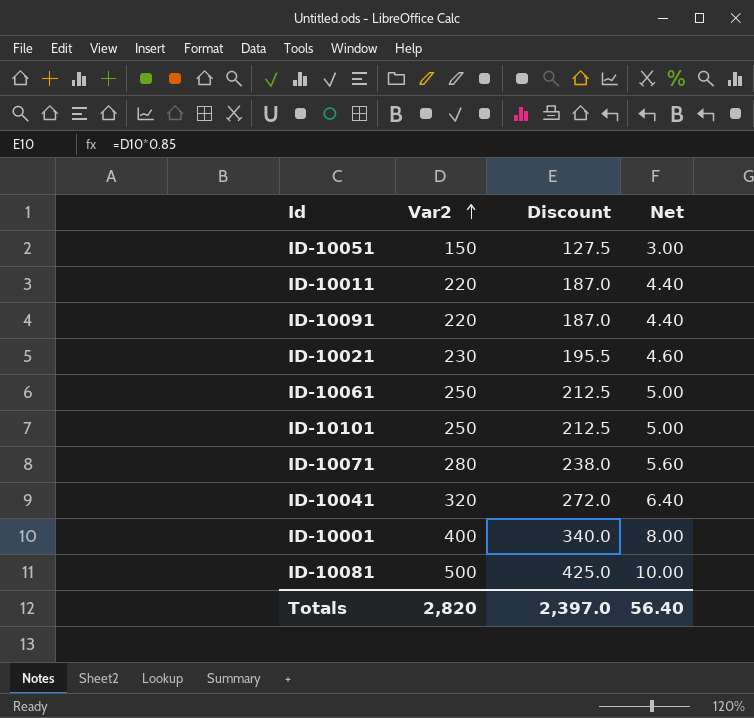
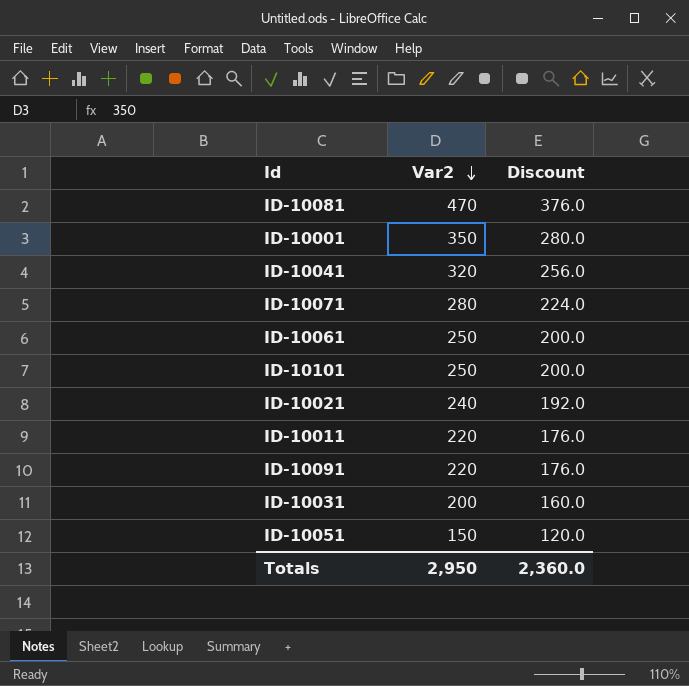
row order: Var2 ascending -> Var2 descending
column Net | formula: [Var2] * 0.02 -> none
column Discount | formula: [Var2] * 0.85 -> [Var2] * 0.8
ID-10081 | Var2: 500 -> 470
ID-10001 | Var2: 400 -> 350
ID-10021 | Var2: 230 -> 240
row ID-10031: none -> 200 | 160.0
Totals | Var2: 2,820 -> 2,950
Totals | Discount: 2,397.0 -> 2,360.0

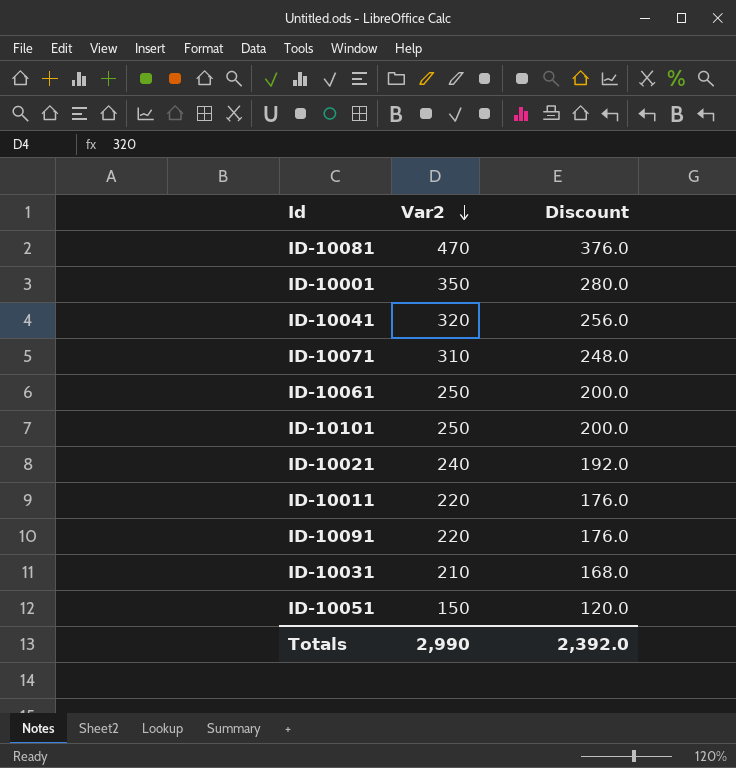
ID-10071 | Var2: 280 -> 310
ID-10071 | Discount: 224.0 -> 248.0
ID-10031 | Var2: 200 -> 210
ID-10031 | Discount: 160.0 -> 168.0
Totals | Var2: 2,950 -> 2,990
Totals | Discount: 2,360.0 -> 2,392.0

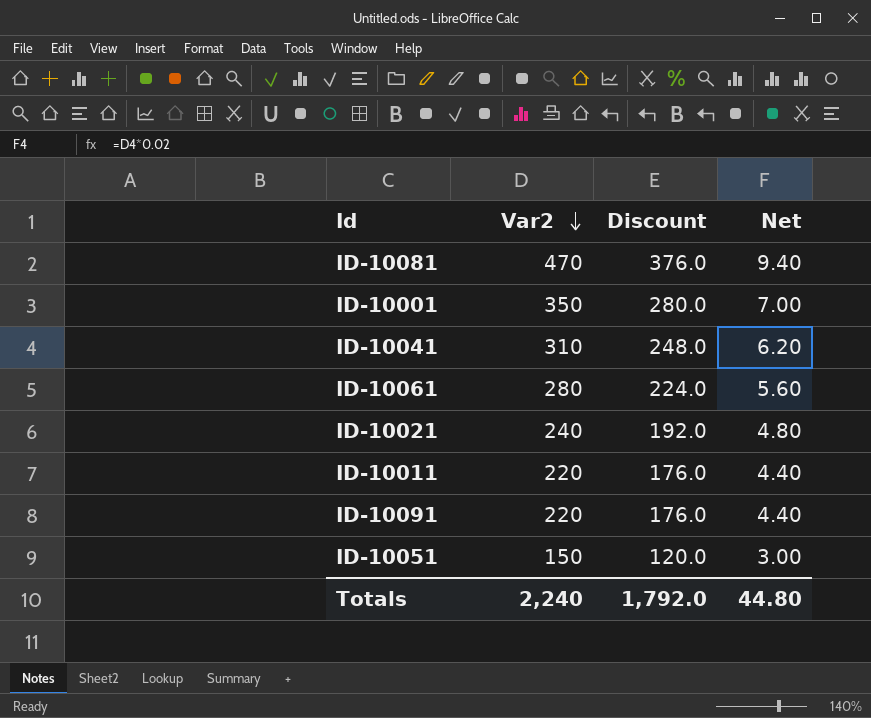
column Net | formula: none -> [Var2] * 0.02
row ID-10071: 310 | 248.0 -> none
row ID-10101: 250 | 200.0 -> none
row ID-10031: 210 | 168.0 -> none
ID-10041 | Var2: 320 -> 310
ID-10041 | Discount: 256.0 -> 248.0
ID-10061 | Var2: 250 -> 280
ID-10061 | Discount: 200.0 -> 224.0
Totals | Var2: 2,990 -> 2,240
Totals | Discount: 2,392.0 -> 1,792.0

